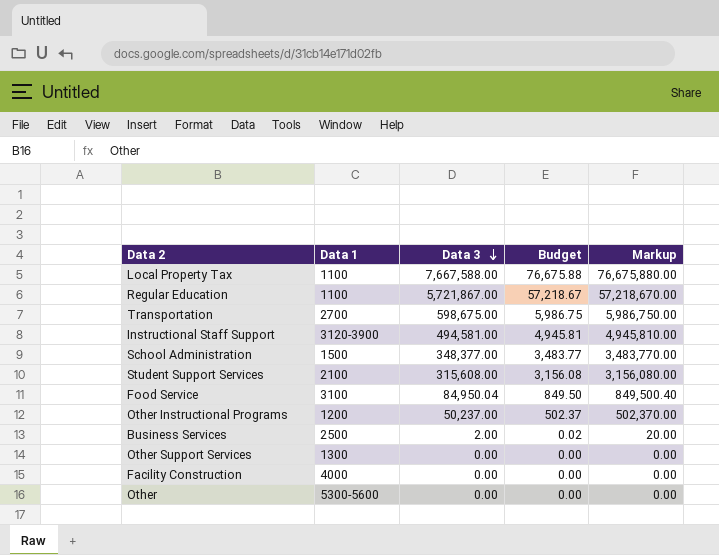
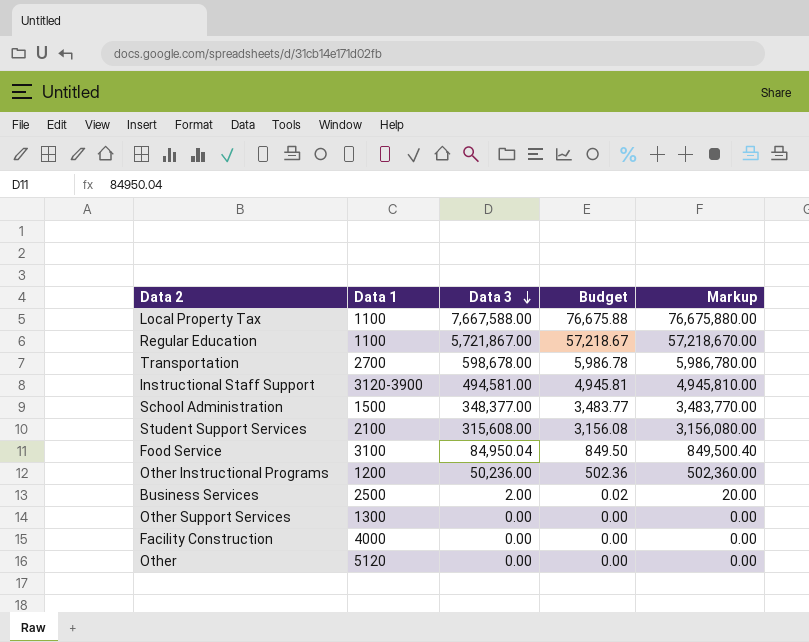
Transportation | Data 3: 598,675.00 -> 598,678.00
Transportation | Budget: 5,986.75 -> 5,986.78
Transportation | Markup: 5,986,750.00 -> 5,986,780.00
Other Instructional Programs | Data 3: 50,237.00 -> 50,236.00
Other Instructional Programs | Budget: 502.37 -> 502.36
Other Instructional Programs | Markup: 502,370.00 -> 502,360.00
Other | Data 1: 5300-5600 -> 5120

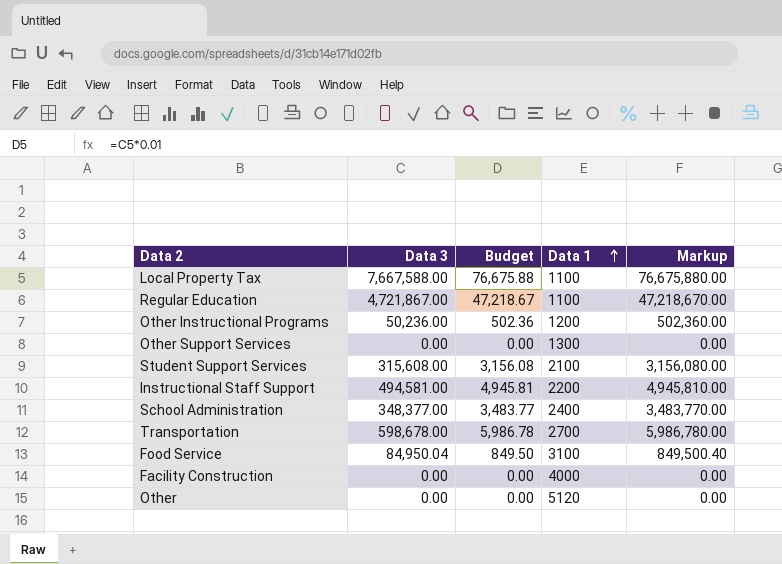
row order: Data 3 descending -> Data 1 ascending
column Data 1 | position: 2 -> 4
row Business Services: 2500 | 2.00 | 0.02 | 20.00 -> none
Regular Education | Data 3: 5,721,867.00 -> 4,721,867.00
Regular Education | Budget: 57,218.67 -> 47,218.67
Regular Education | Markup: 57,218,670.00 -> 47,218,670.00
Instructional Staff Support | Data 1: 3120-3900 -> 2200
School Administration | Data 1: 1500 -> 2400

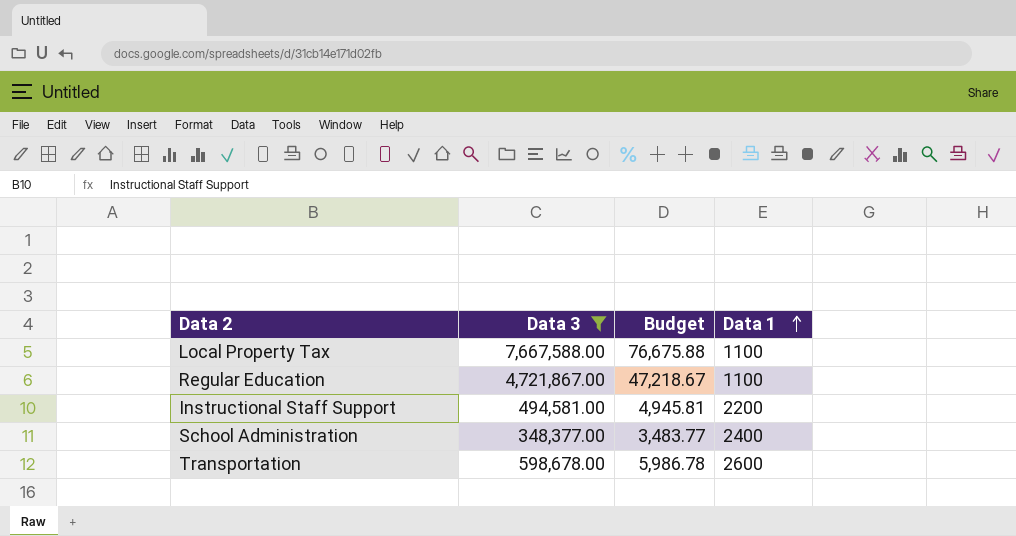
filter: none -> Data 3 >= 348,377.00
column Markup | formula: [Data 3] * 10 -> none
Transportation | Data 1: 2700 -> 2600

